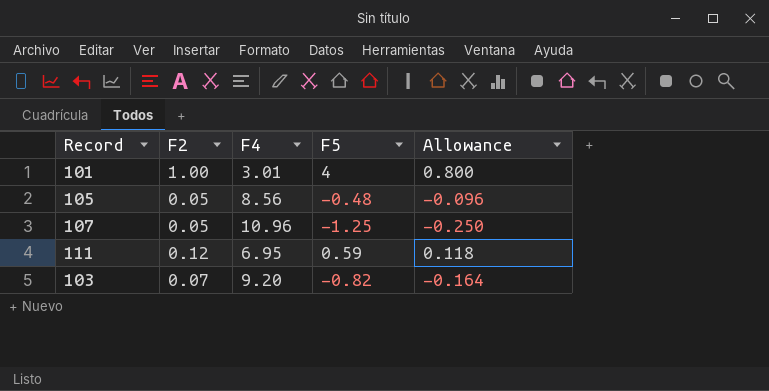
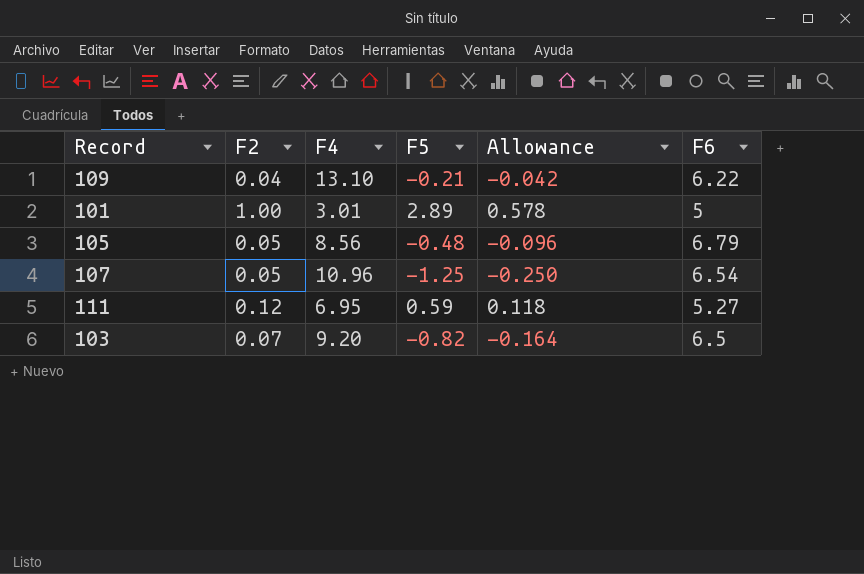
column F6 | position: none -> 6
row 109: none -> 0.04 | 13.10 | -0.21 | -0.042 | 6.22
101 | F5: 4 -> 2.89
101 | Allowance: 0.800 -> 0.578

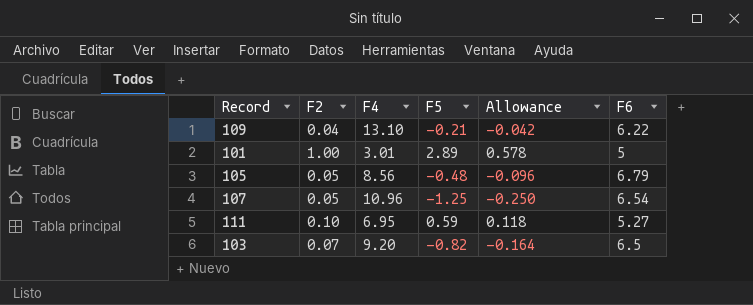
111 | F2: 0.12 -> 0.10

